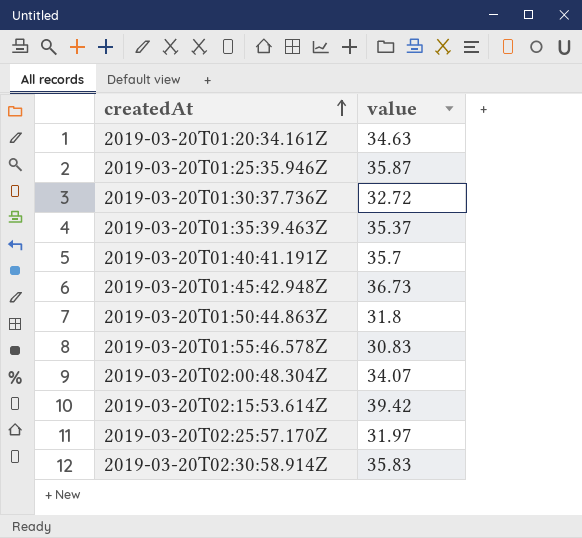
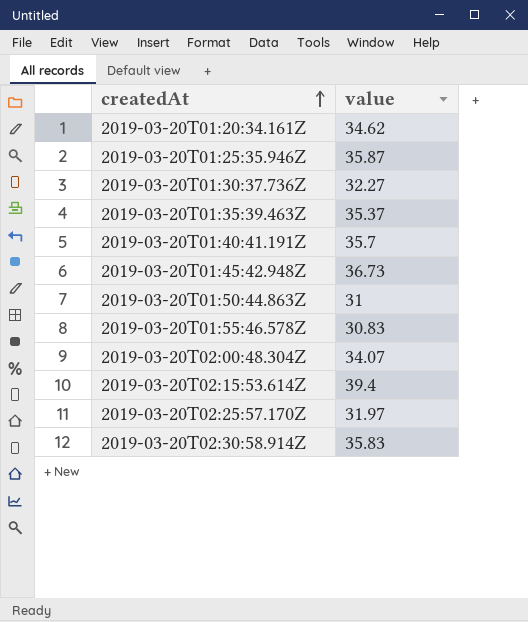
2019-03-20T01:20:34.161Z | value: 34.63 -> 34.62
2019-03-20T01:30:37.736Z | value: 32.72 -> 32.27
2019-03-20T01:50:44.863Z | value: 31.8 -> 31
2019-03-20T02:15:53.614Z | value: 39.42 -> 39.4

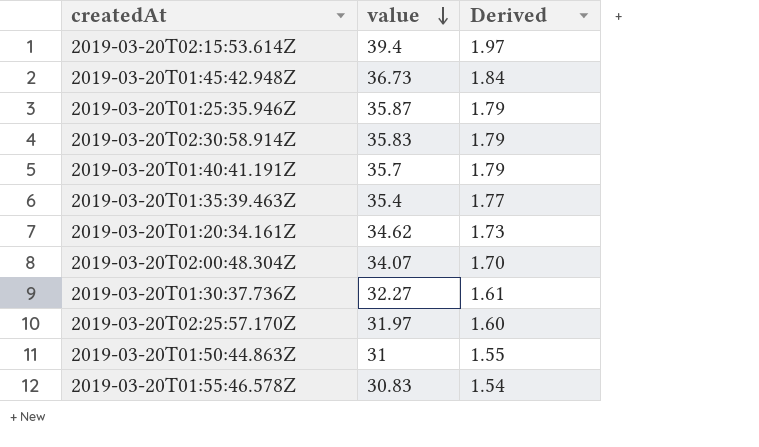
row order: createdAt ascending -> value descending
column Derived | formula: none -> [value] * 0.05
2019-03-20T01:35:39.463Z | value: 35.37 -> 35.4

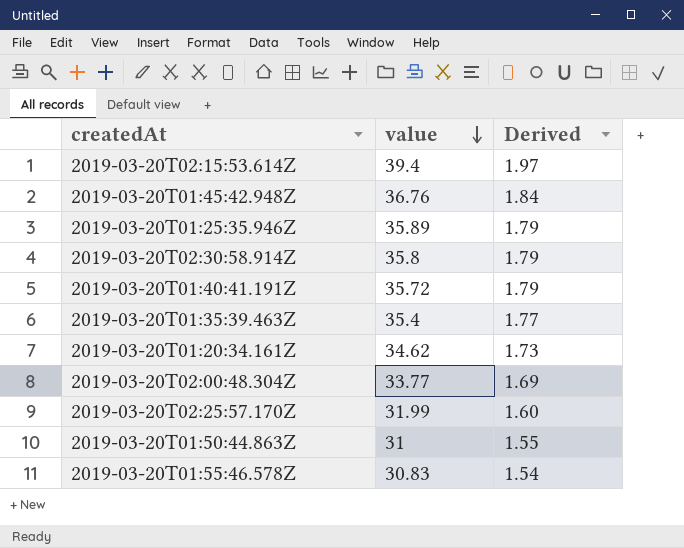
row 2019-03-20T01:30:37.736Z: 32.27 | 1.61 -> none
2019-03-20T01:45:42.948Z | value: 36.73 -> 36.76
2019-03-20T01:25:35.946Z | value: 35.87 -> 35.89
2019-03-20T02:30:58.914Z | value: 35.83 -> 35.8
2019-03-20T01:40:41.191Z | value: 35.7 -> 35.72
2019-03-20T02:00:48.304Z | value: 34.07 -> 33.77
2019-03-20T02:00:48.304Z | Derived: 1.70 -> 1.69
2019-03-20T02:25:57.170Z | value: 31.97 -> 31.99

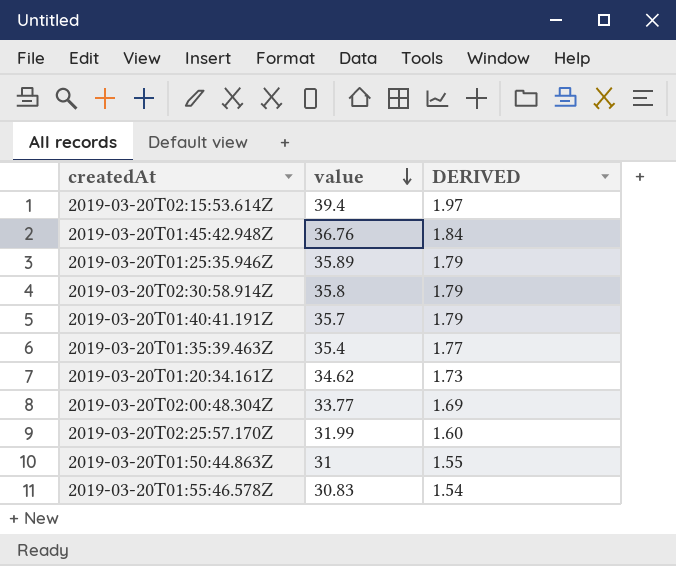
column name: Derived -> DERIVED
2019-03-20T01:40:41.191Z | value: 35.72 -> 35.7

